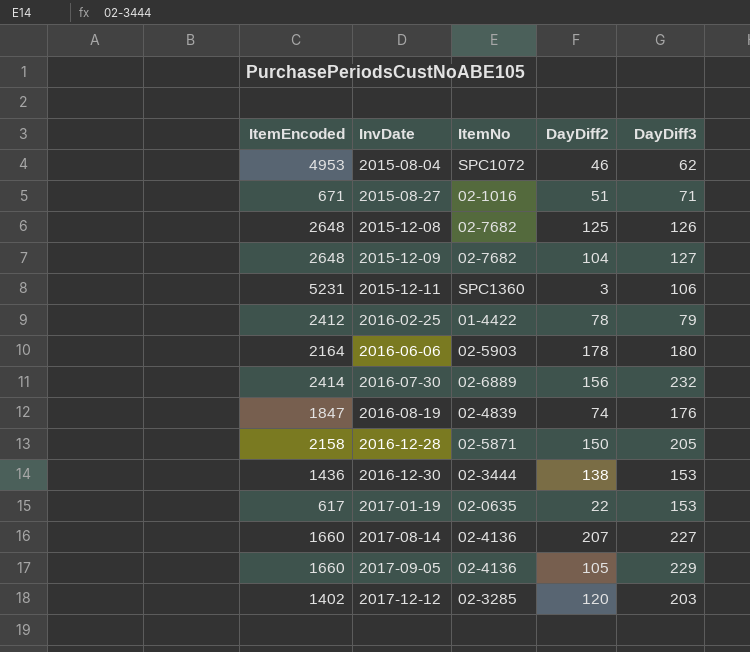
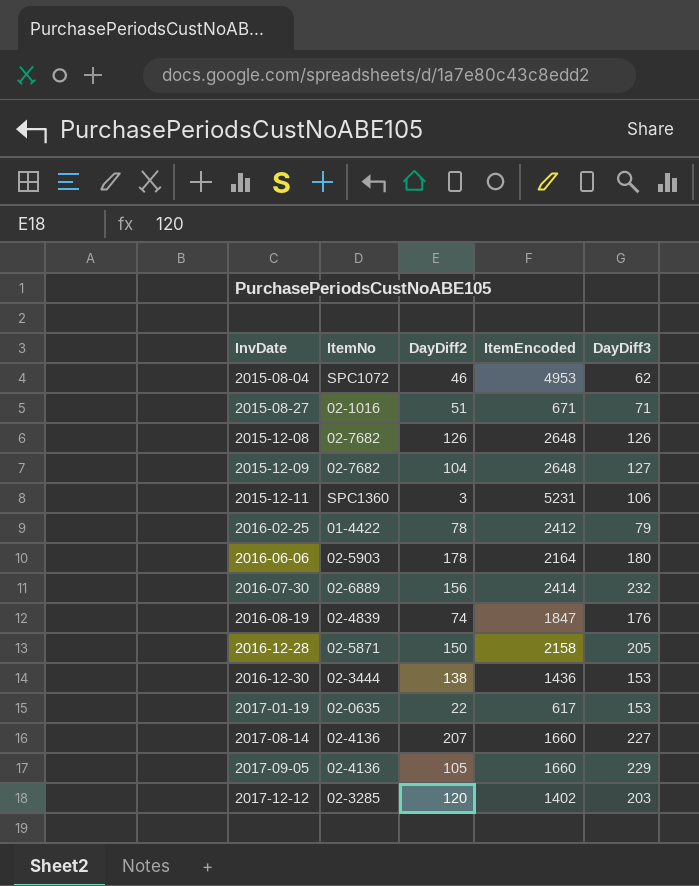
column ItemEncoded | position: 1 -> 4
2015-12-08 | DayDiff2: 125 -> 126

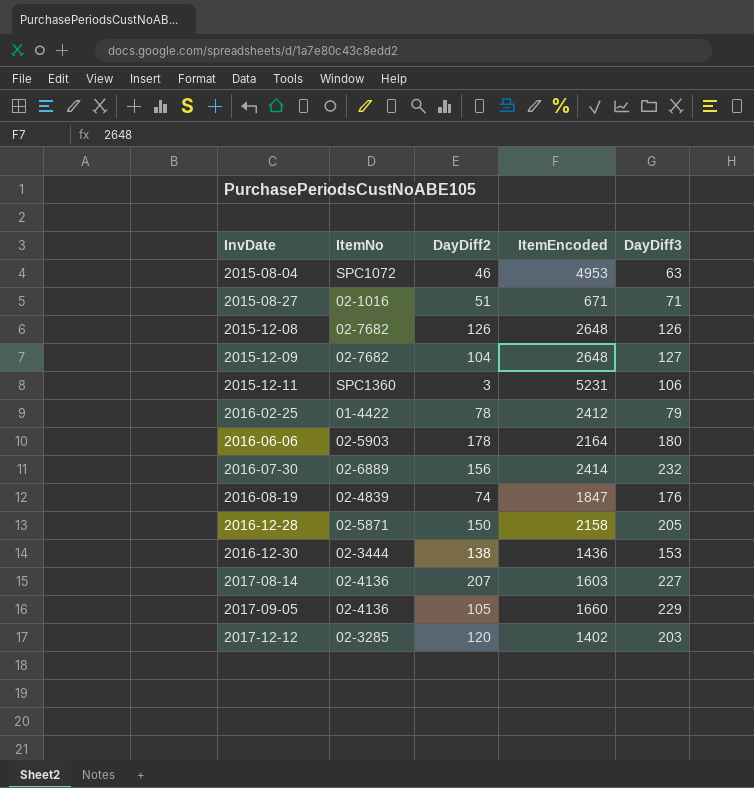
row 2017-01-19: 02-0635 | 22 | 617 | 153 -> none
2015-08-04 | DayDiff3: 62 -> 63
2017-08-14 | ItemEncoded: 1660 -> 1603

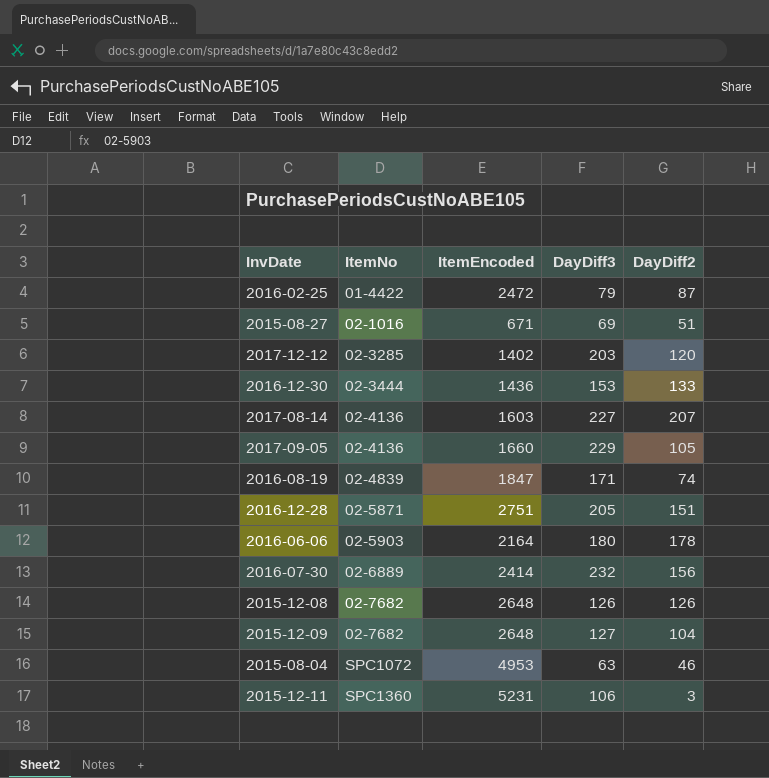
row order: InvDate ascending -> ItemNo ascending
column DayDiff2 | position: 3 -> 5
2016-02-25 | ItemEncoded: 2412 -> 2472
2016-02-25 | DayDiff2: 78 -> 87
2015-08-27 | DayDiff3: 71 -> 69
2016-12-30 | DayDiff2: 138 -> 133
2016-08-19 | DayDiff3: 176 -> 171
2016-12-28 | ItemEncoded: 2158 -> 2751
2016-12-28 | DayDiff2: 150 -> 151

